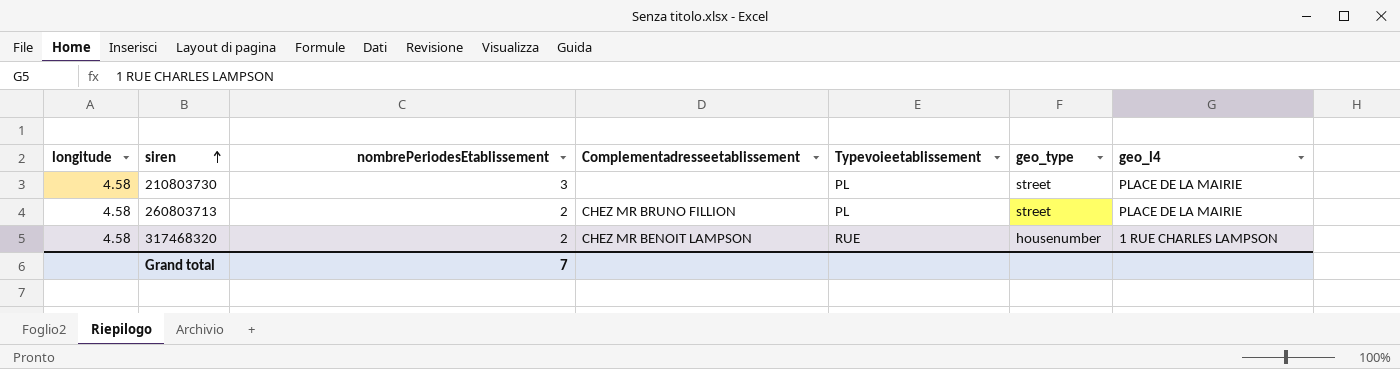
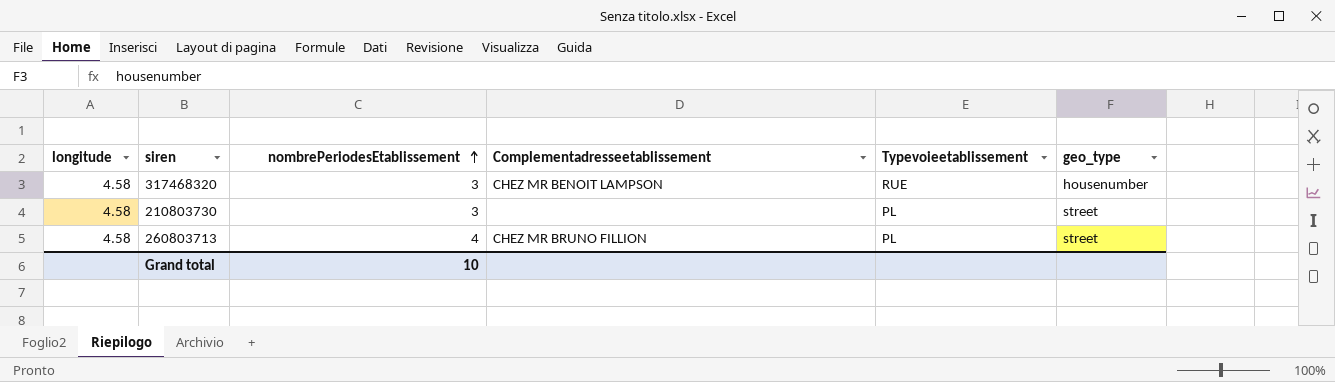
row order: siren ascending -> nombrePeriodesEtablissement ascending
column geo_l4 | position: 7 -> none
317468320 | nombrePeriodesEtablissement: 2 -> 3
260803713 | nombrePeriodesEtablissement: 2 -> 4
Grand total | nombrePeriodesEtablissement: 7 -> 10

